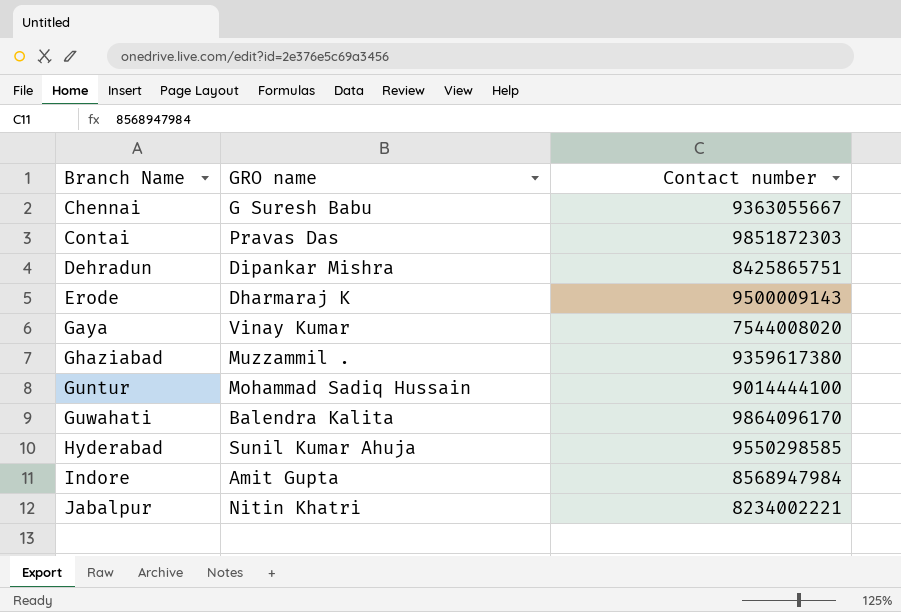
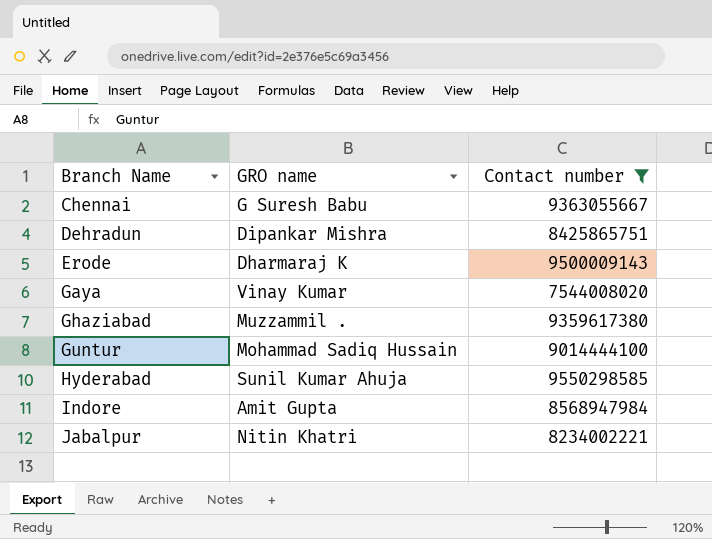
filter: none -> Contact number <= 9550298585

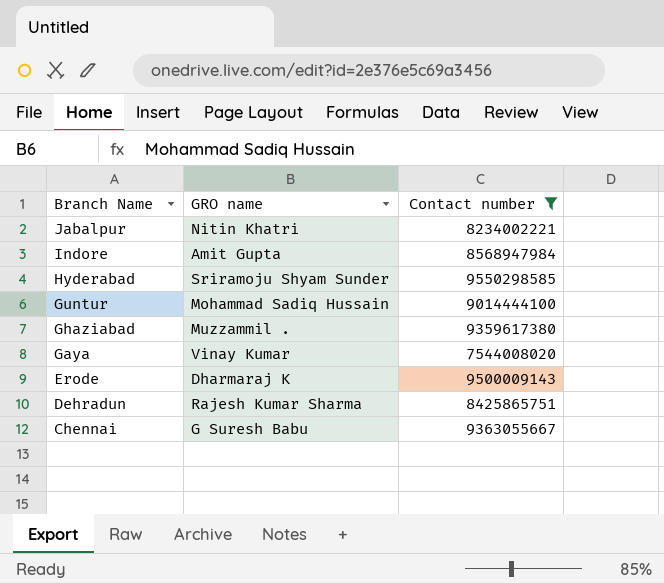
row order: Branch Name ascending -> Branch Name descending
Hyderabad | GRO name: Sunil Kumar Ahuja -> Sriramoju Shyam Sunder
Dehradun | GRO name: Dipankar Mishra -> Rajesh Kumar Sharma

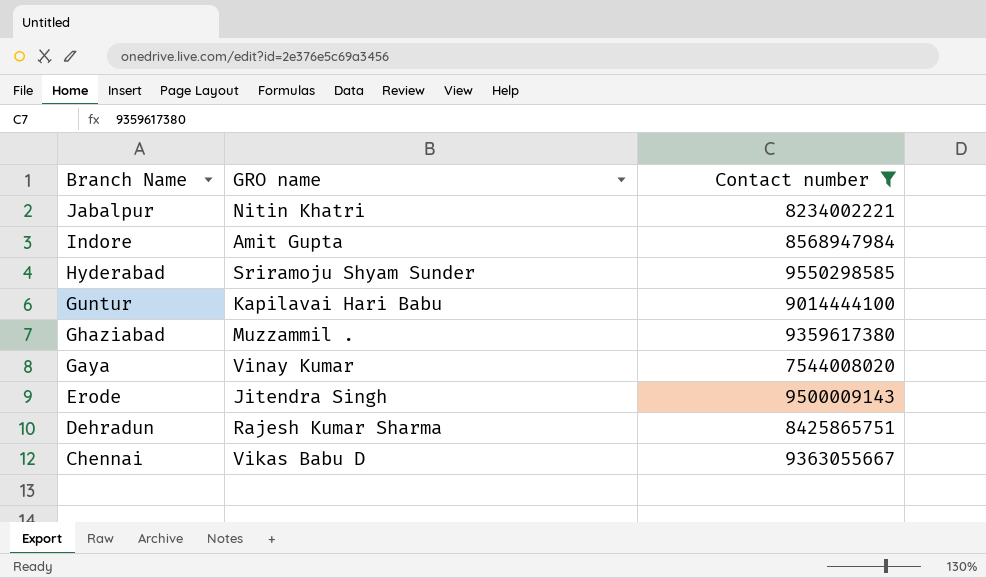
Guntur | GRO name: Mohammad Sadiq Hussain -> Kapilavai Hari Babu
Erode | GRO name: Dharmaraj K -> Jitendra Singh
Chennai | GRO name: G Suresh Babu -> Vikas Babu D

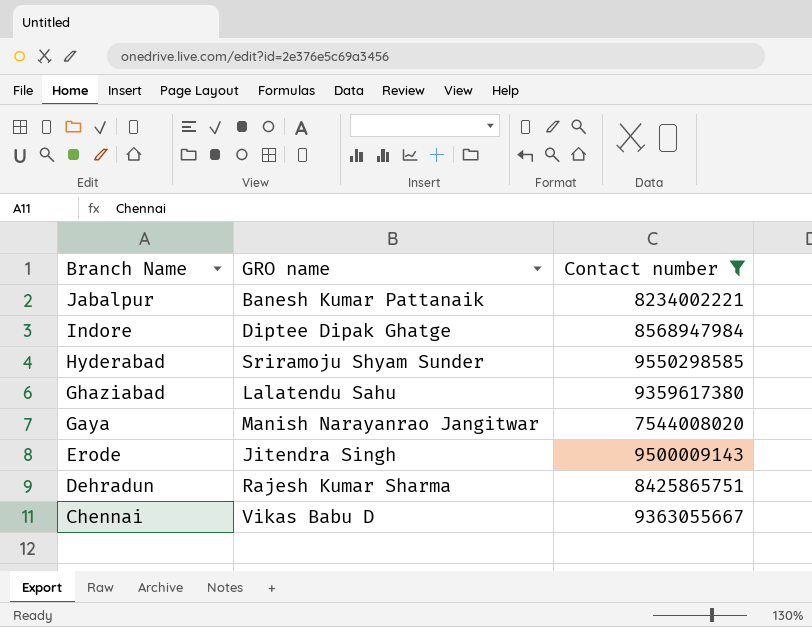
row Guntur: Kapilavai Hari Babu | 9014444100 -> none
Jabalpur | GRO name: Nitin Khatri -> Banesh Kumar Pattanaik
Indore | GRO name: Amit Gupta -> Diptee Dipak Ghatge
Ghaziabad | GRO name: Muzzammil . -> Lalatendu Sahu
Gaya | GRO name: Vinay Kumar -> Manish Narayanrao Jangitwar

